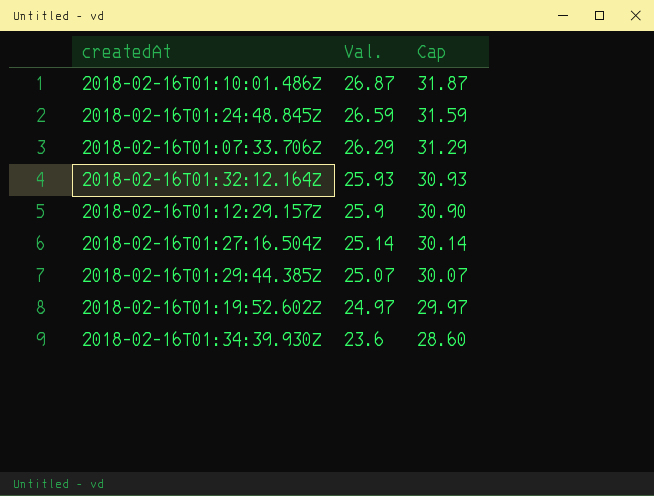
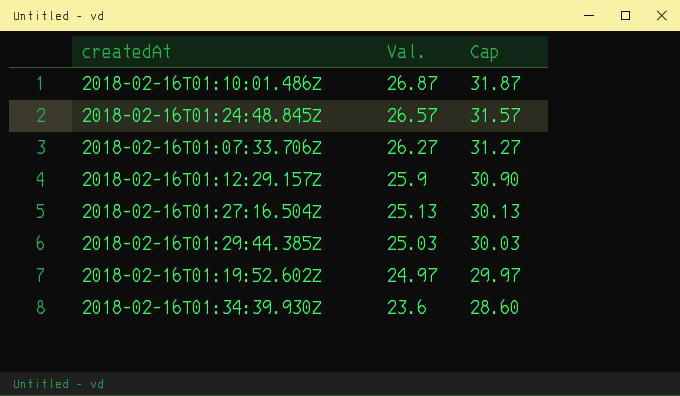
row 2018-02-16T01:32:12.164Z: 25.93 | 30.93 -> none
2018-02-16T01:24:48.845Z | Val.: 26.59 -> 26.57
2018-02-16T01:24:48.845Z | Cap: 31.59 -> 31.57
2018-02-16T01:07:33.706Z | Val.: 26.29 -> 26.27
2018-02-16T01:07:33.706Z | Cap: 31.29 -> 31.27
2018-02-16T01:27:16.504Z | Val.: 25.14 -> 25.13
2018-02-16T01:27:16.504Z | Cap: 30.14 -> 30.13
2018-02-16T01:29:44.385Z | Val.: 25.07 -> 25.03
2018-02-16T01:29:44.385Z | Cap: 30.07 -> 30.03

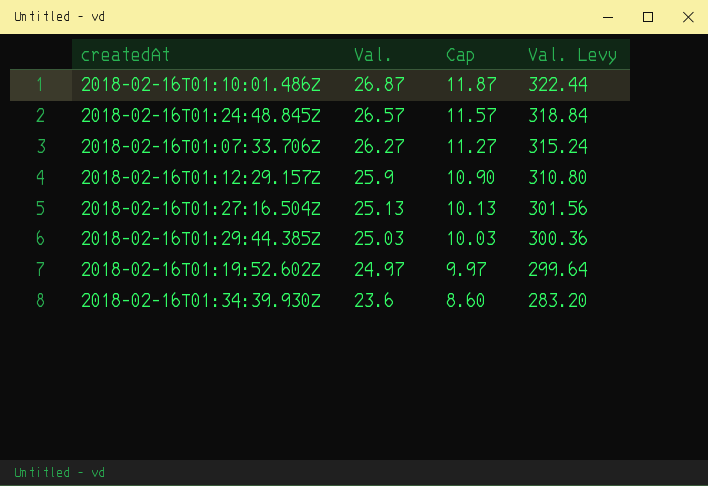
column Cap | formula: [Val.] + 5 -> [Val.] - 15
column Val. Levy | formula: none -> [Val.] * 12

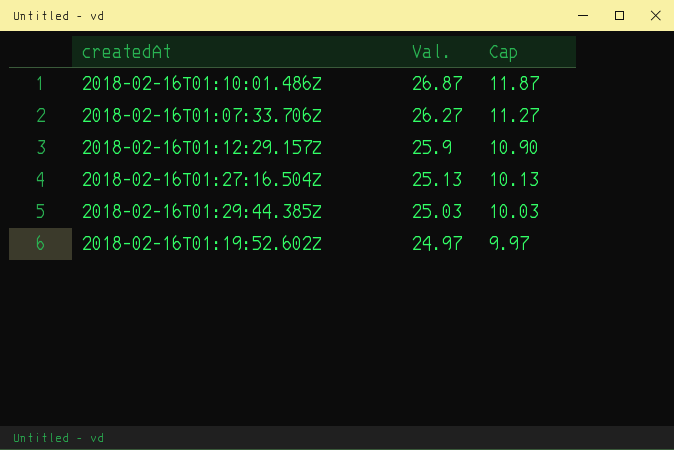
column Val. Levy | formula: [Val.] * 12 -> none
row 2018-02-16T01:24:48.845Z: 26.57 | 11.57 | 318.84 -> none
row 2018-02-16T01:34:39.930Z: 23.6 | 8.60 | 283.20 -> none

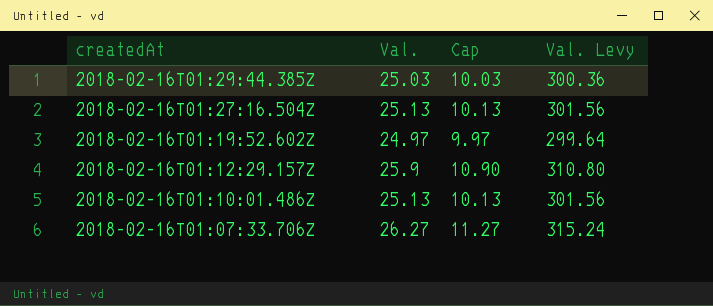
row order: Val. descending -> createdAt descending
column Val. Levy | formula: none -> [Val.] * 12
2018-02-16T01:10:01.486Z | Val.: 26.87 -> 25.13
2018-02-16T01:10:01.486Z | Cap: 11.87 -> 10.13

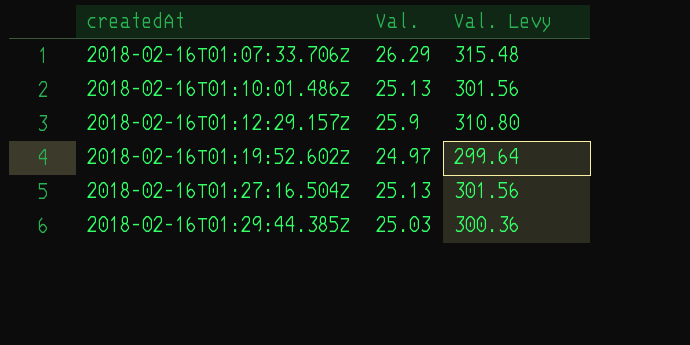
row order: createdAt descending -> createdAt ascending
column Cap | formula: [Val.] - 15 -> none
2018-02-16T01:07:33.706Z | Val.: 26.27 -> 26.29
2018-02-16T01:07:33.706Z | Val. Levy: 315.24 -> 315.48

